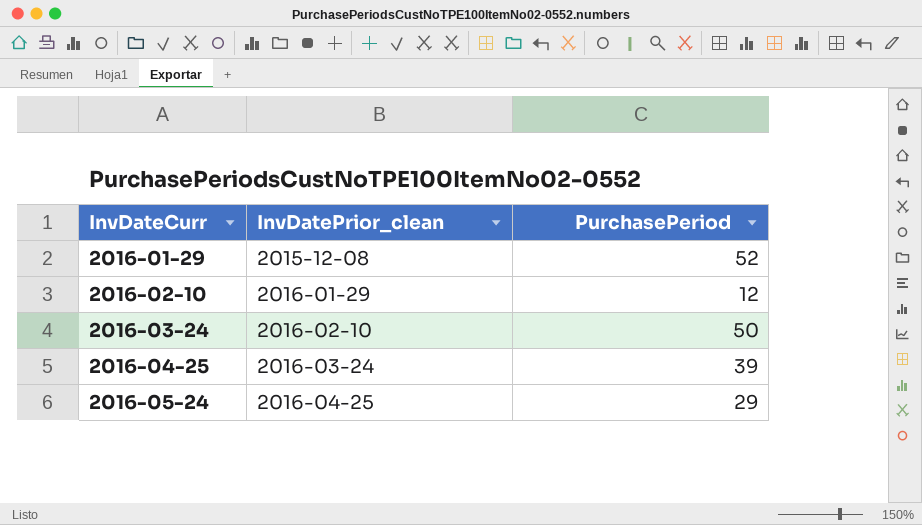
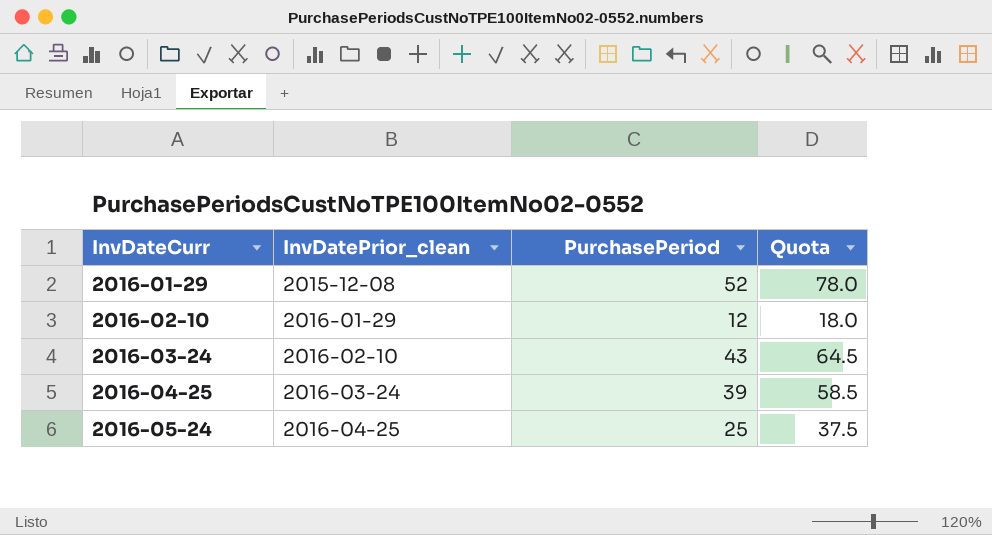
column Quota | formula: none -> [PurchasePeriod] * 1.5
2016-03-24 | PurchasePeriod: 50 -> 43
2016-05-24 | PurchasePeriod: 29 -> 25

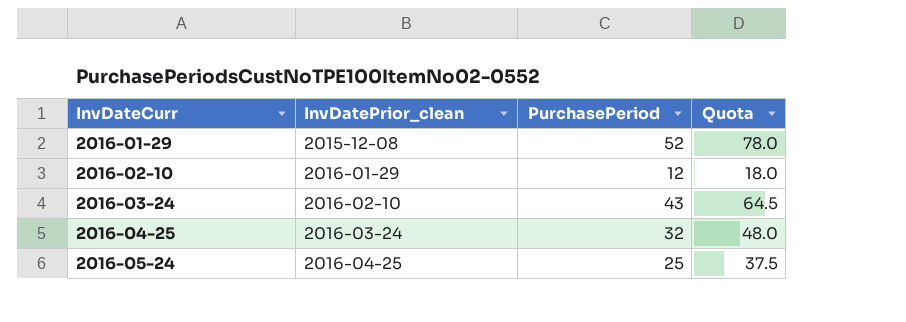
2016-04-25 | PurchasePeriod: 39 -> 32
2016-04-25 | Quota: 58.5 -> 48.0

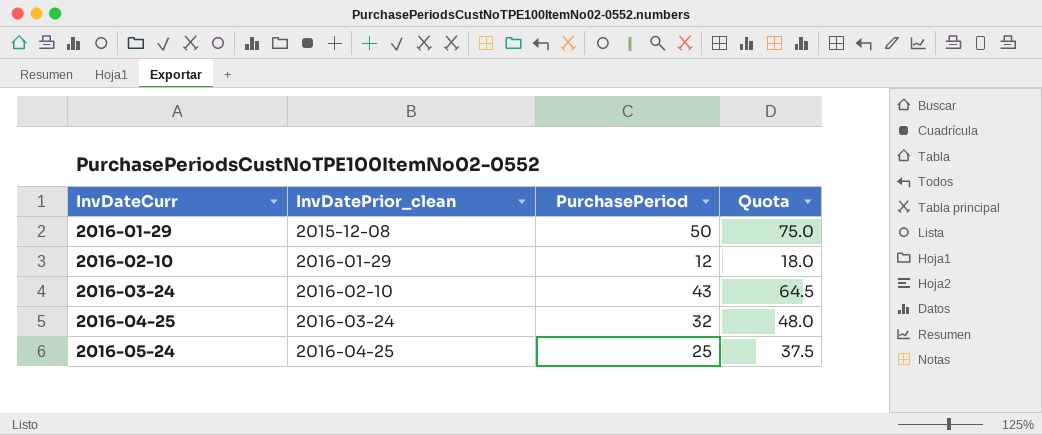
2016-01-29 | PurchasePeriod: 52 -> 50
2016-01-29 | Quota: 78.0 -> 75.0

